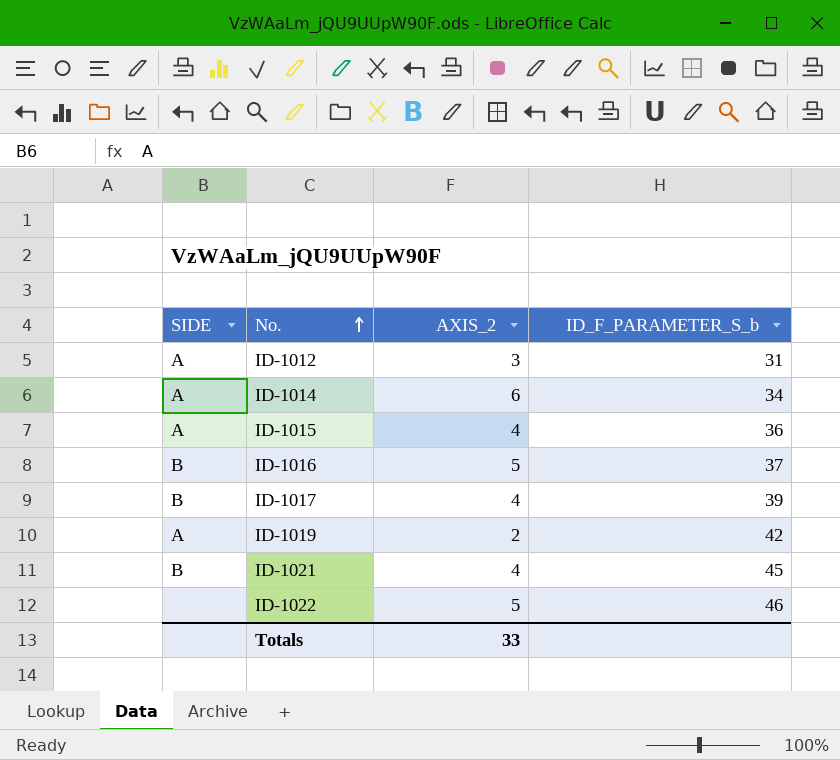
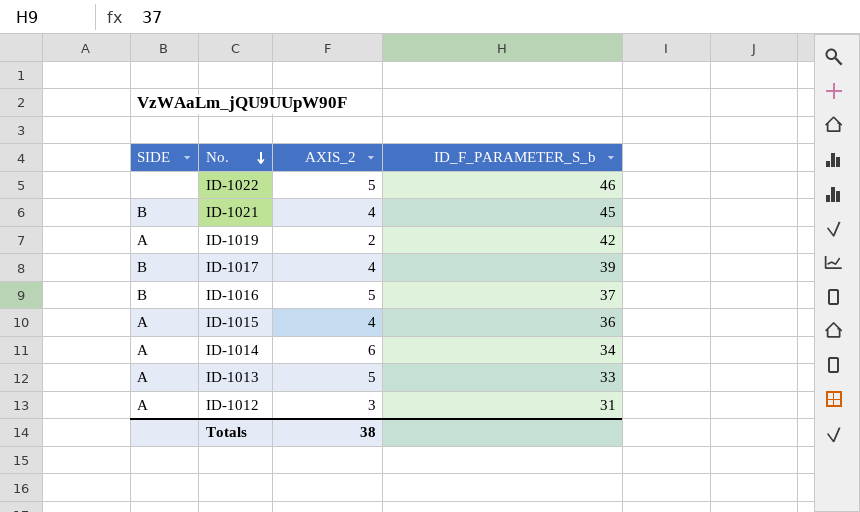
row order: No. ascending -> No. descending
row ID-1013: none -> A | 5 | 33
Totals | AXIS_2: 33 -> 38

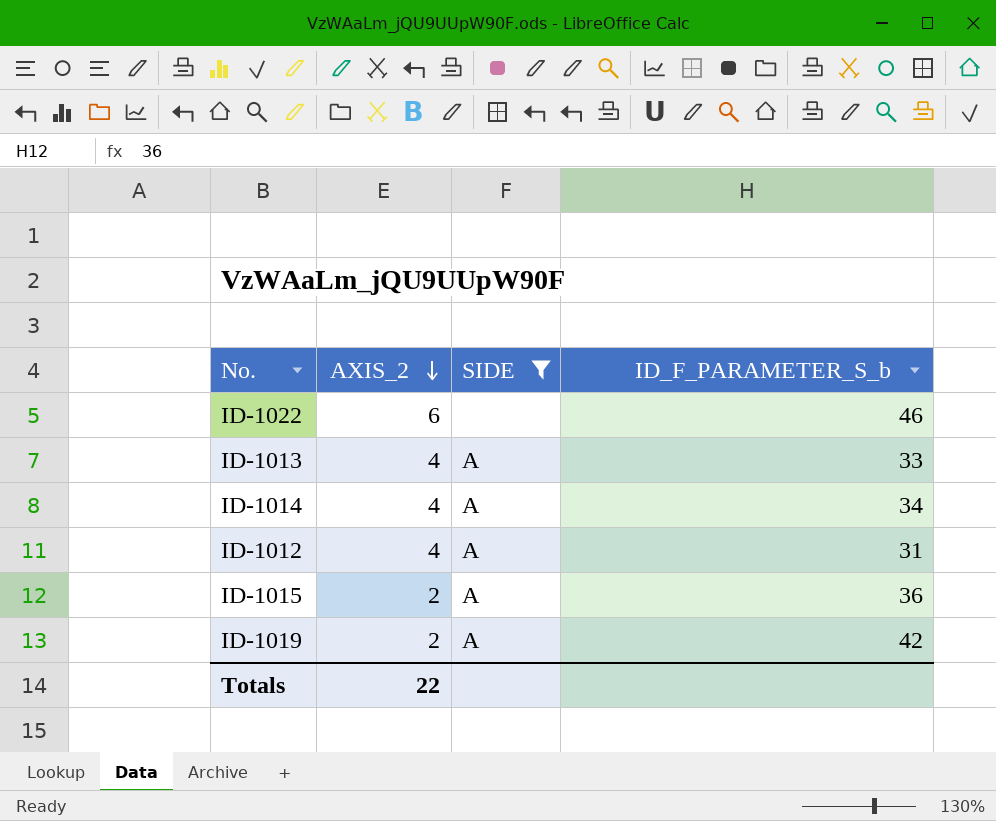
filter: none -> SIDE != B
row order: No. descending -> AXIS_2 descending
column SIDE | position: 1 -> 3
ID-1022 | AXIS_2: 5 -> 6
ID-1013 | AXIS_2: 5 -> 4
ID-1014 | AXIS_2: 6 -> 4
ID-1012 | AXIS_2: 3 -> 4
ID-1015 | AXIS_2: 4 -> 2
Totals | AXIS_2: 38 -> 22

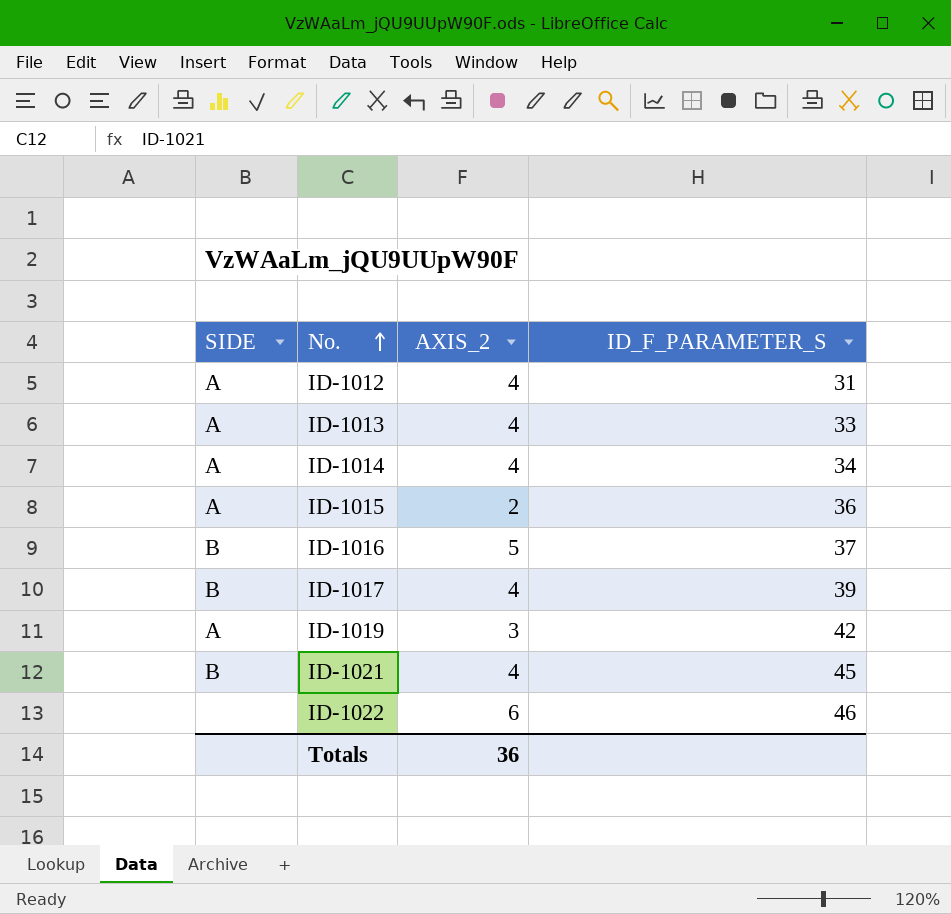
filter: SIDE != B -> none
row order: AXIS_2 descending -> No. ascending
column SIDE | position: 3 -> 1
column name: ID_F_PARAMETER_S_b -> ID_F_PARAMETER_S
ID-1019 | AXIS_2: 2 -> 3
Totals | AXIS_2: 22 -> 36

